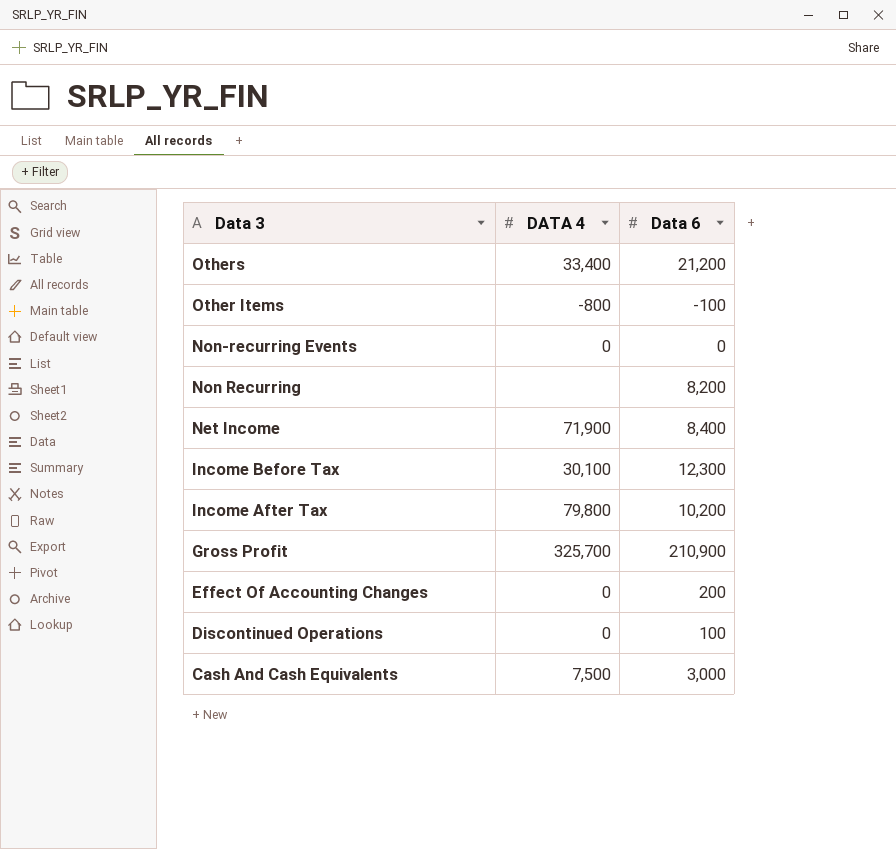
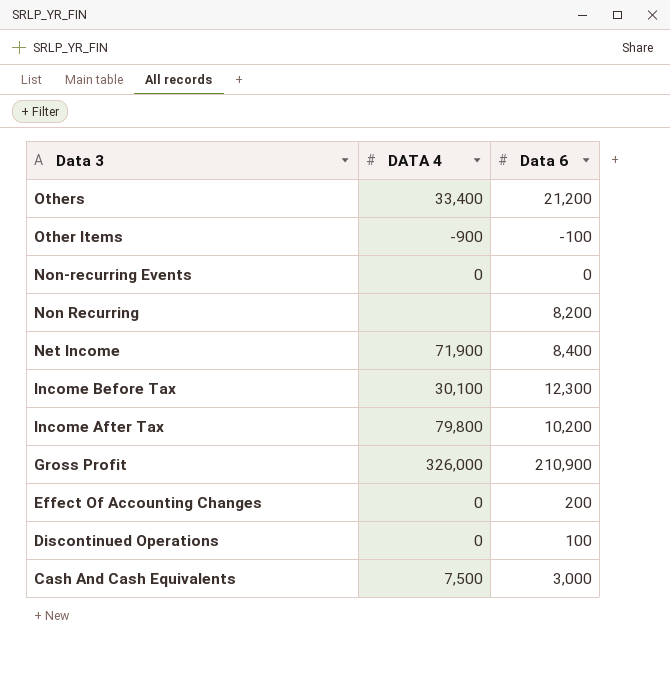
Other Items | DATA 4: -800 -> -900
Gross Profit | DATA 4: 325,700 -> 326,000

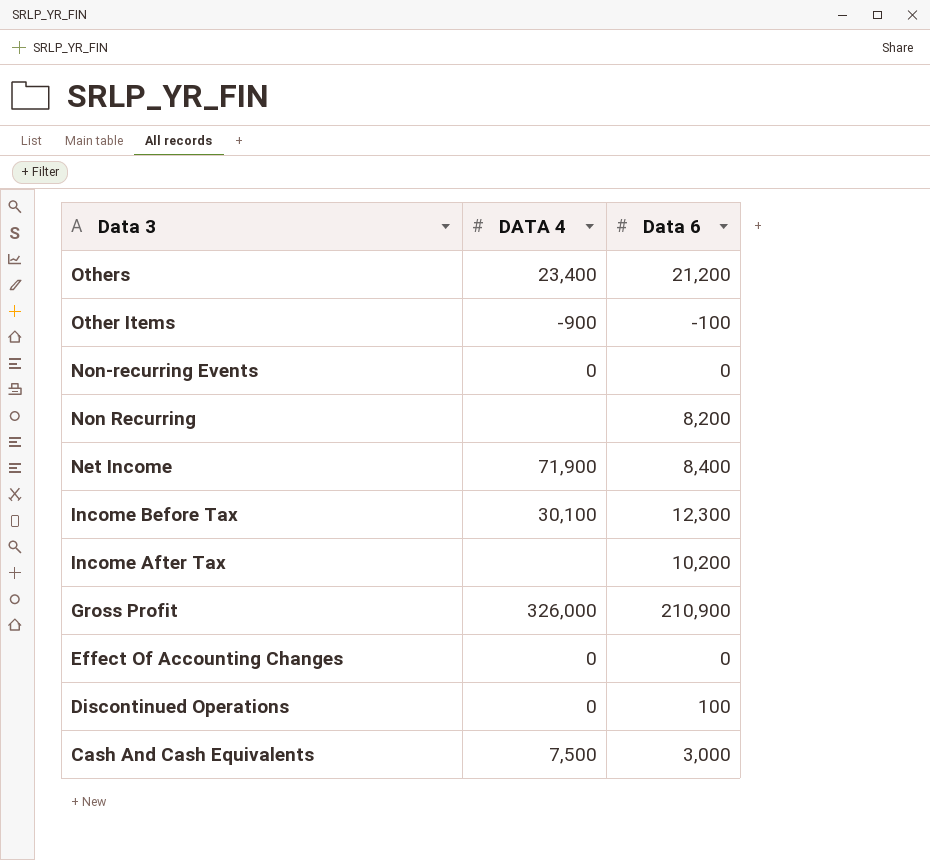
Others | DATA 4: 33,400 -> 23,400
Income After Tax | DATA 4: 79,800 -> none
Effect Of Accounting Changes | Data 6: 200 -> 0

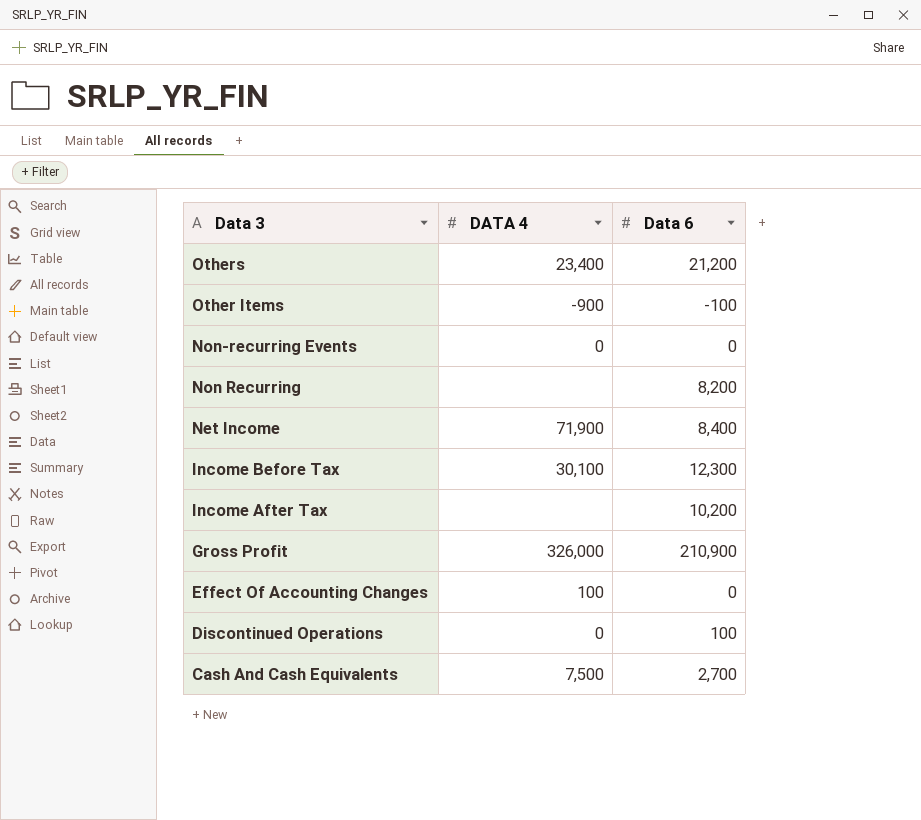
Effect Of Accounting Changes | DATA 4: 0 -> 100
Cash And Cash Equivalents | Data 6: 3,000 -> 2,700

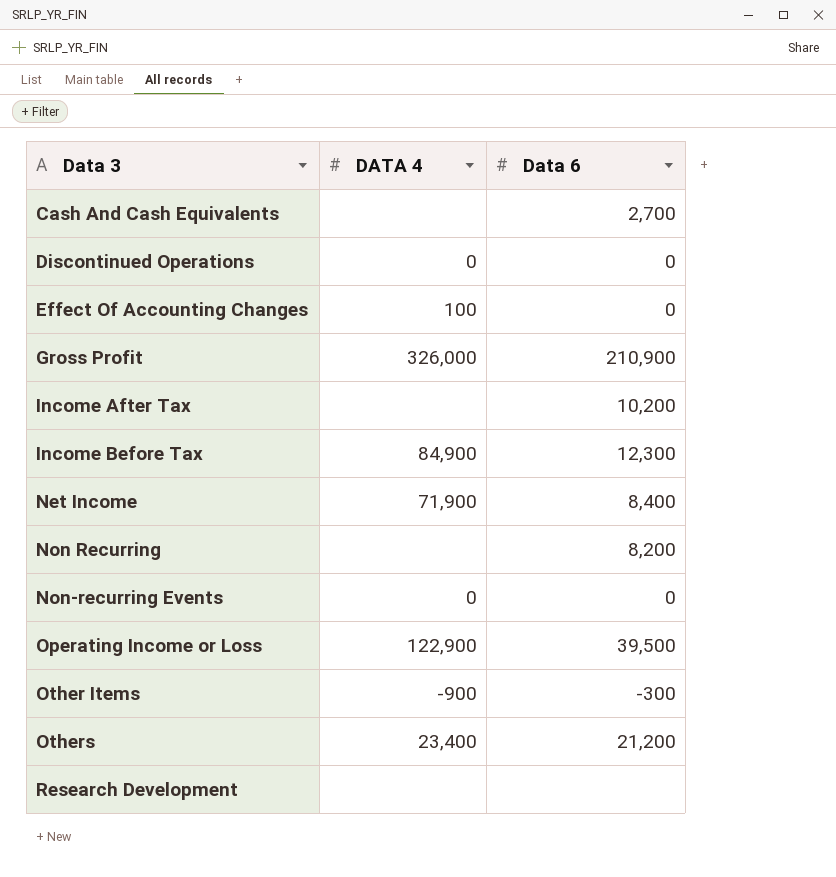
row order: Data 3 descending -> Data 3 ascending
Cash And Cash Equivalents | DATA 4: 7,500 -> none
Discontinued Operations | Data 6: 100 -> 0
Income Before Tax | DATA 4: 30,100 -> 84,900
row Operating Income or Loss: none -> 122,900 | 39,500
Other Items | Data 6: -100 -> -300
row Research Development: none -> none | none

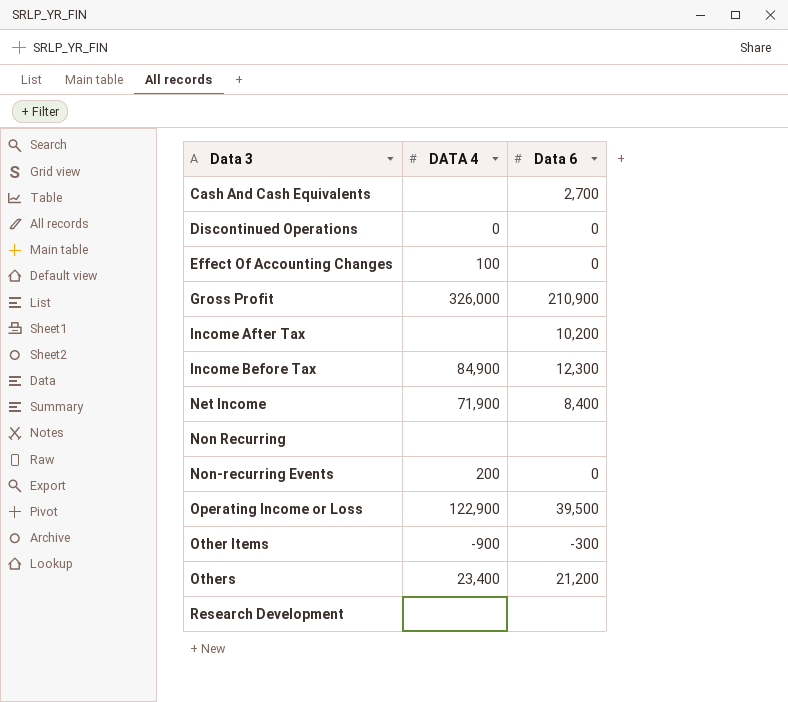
Non Recurring | Data 6: 8,200 -> none
Non-recurring Events | DATA 4: 0 -> 200

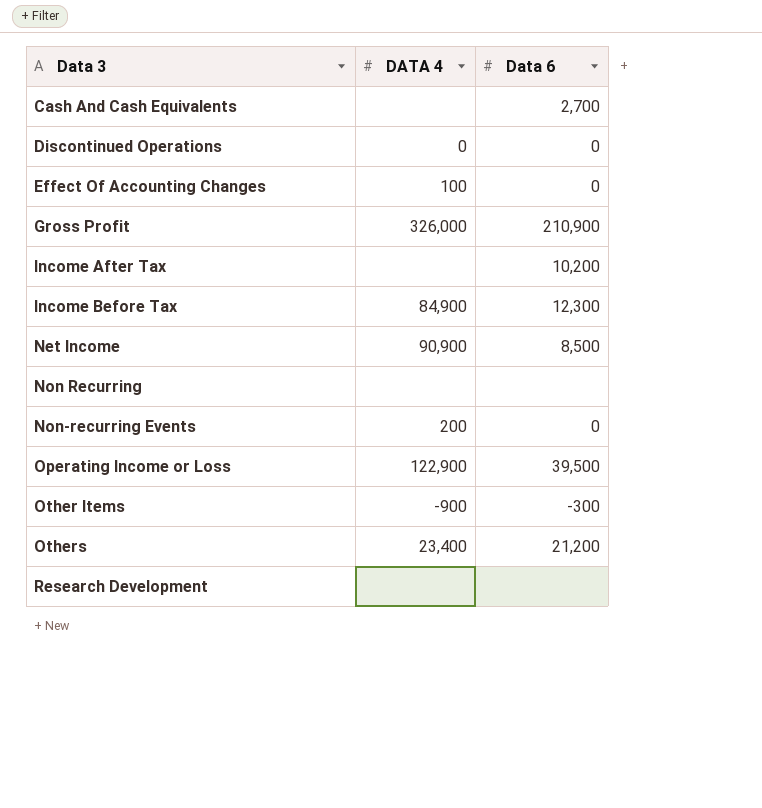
Net Income | DATA 4: 71,900 -> 90,900
Net Income | Data 6: 8,400 -> 8,500

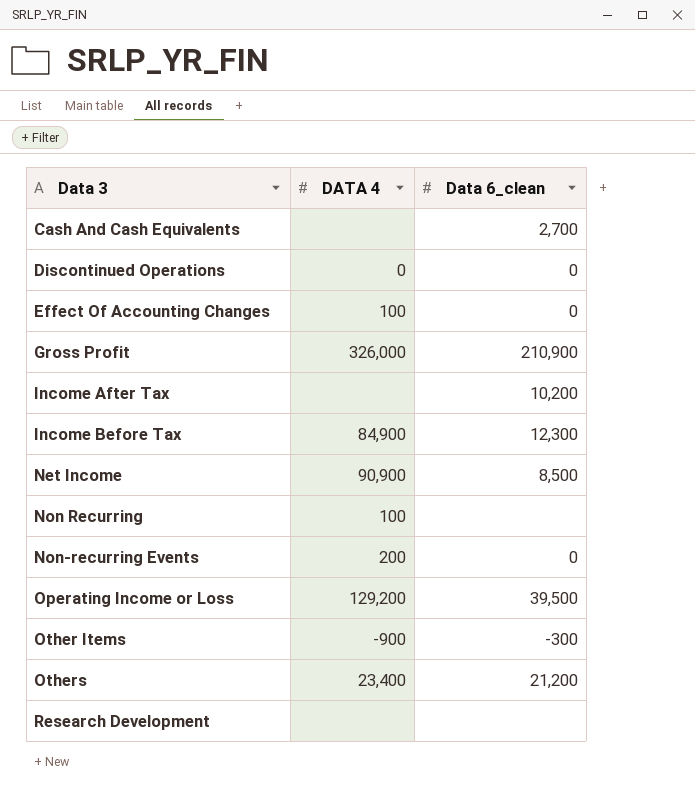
column name: Data 6 -> Data 6_clean
Non Recurring | DATA 4: none -> 100
Operating Income or Loss | DATA 4: 122,900 -> 129,200

